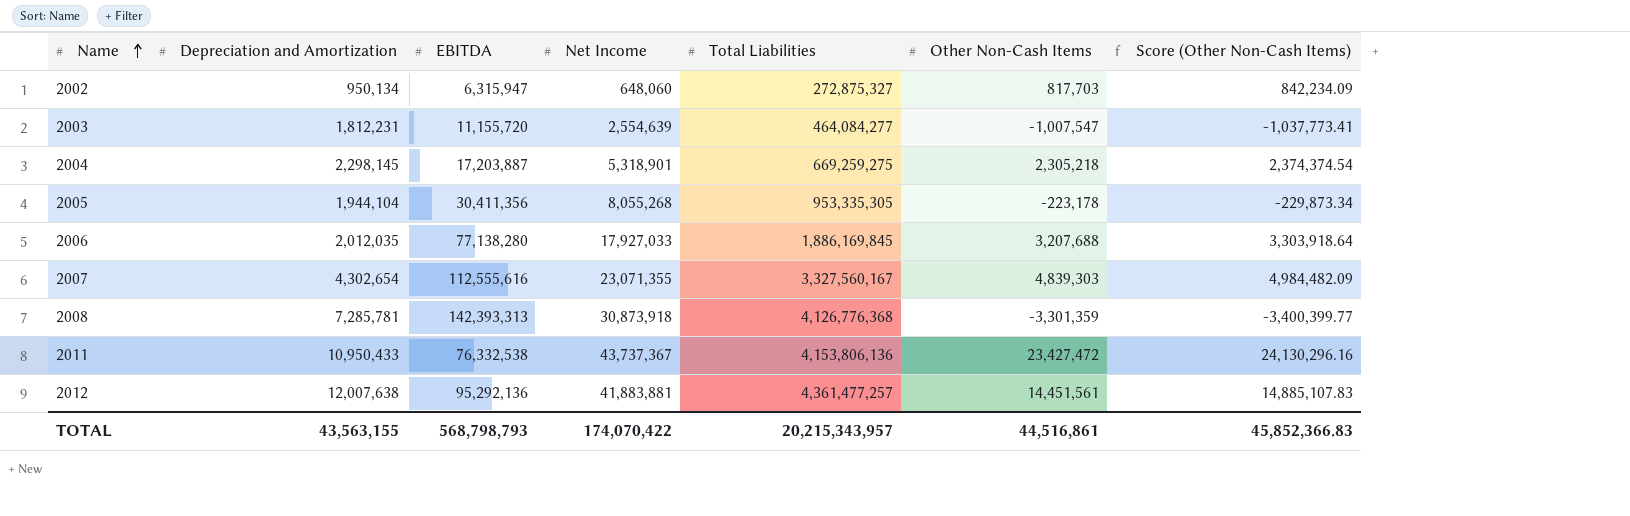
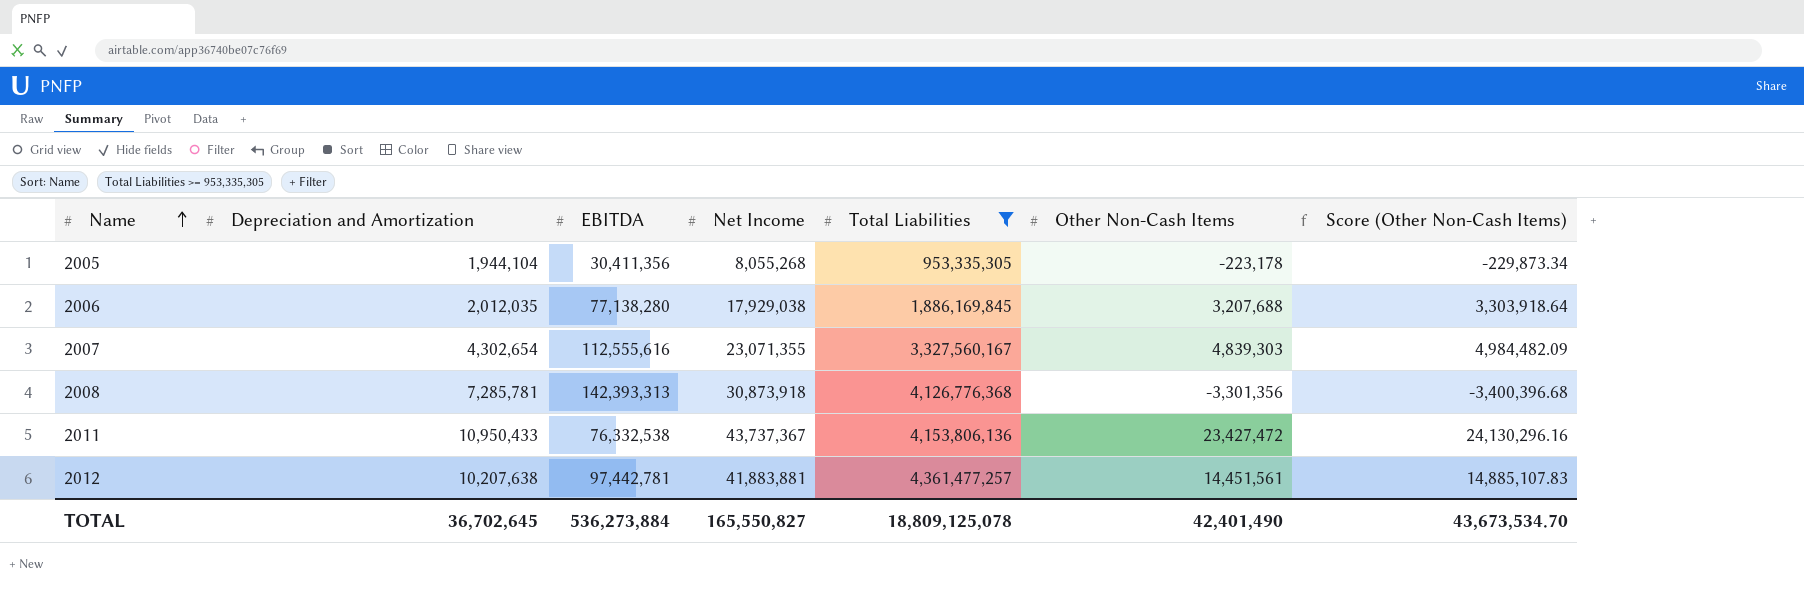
filter: none -> Total Liabilities >= 953,335,305
2006 | Net Income: 17,927,033 -> 17,929,038
2008 | Other Non-Cash Items: -3,301,359 -> -3,301,356
2008 | Score (Other Non-Cash Items): -3,400,399.77 -> -3,400,396.68
2012 | Depreciation and Amortization: 12,007,638 -> 10,207,638
2012 | EBITDA: 95,292,136 -> 97,442,781
TOTAL | Depreciation and Amortization: 43,563,155 -> 36,702,645
TOTAL | EBITDA: 568,798,793 -> 536,273,884
TOTAL | Net Income: 174,070,422 -> 165,550,827
TOTAL | Total Liabilities: 20,215,343,957 -> 18,809,125,078
TOTAL | Other Non-Cash Items: 44,516,861 -> 42,401,490
TOTAL | Score (Other Non-Cash Items): 45,852,366.83 -> 43,673,534.70

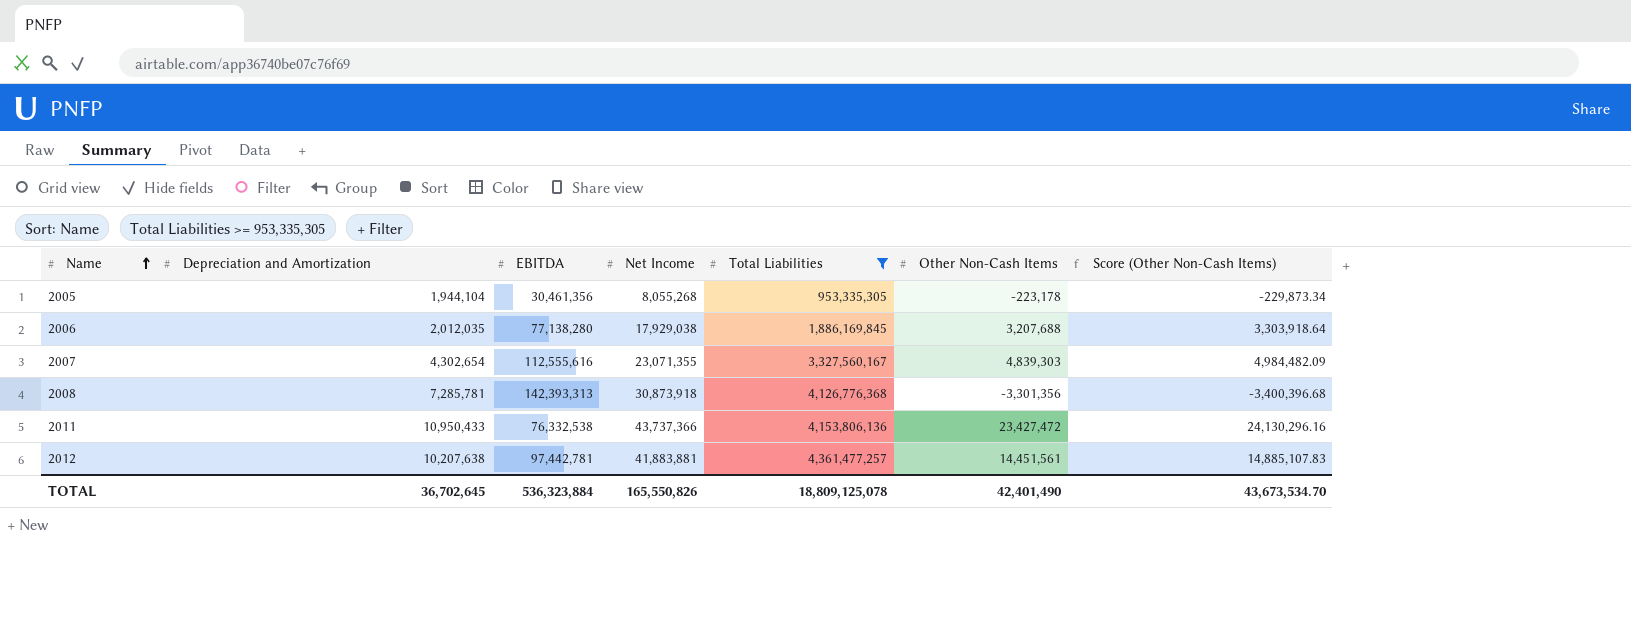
2005 | EBITDA: 30,411,356 -> 30,461,356
2011 | Net Income: 43,737,367 -> 43,737,366
TOTAL | EBITDA: 536,273,884 -> 536,323,884
TOTAL | Net Income: 165,550,827 -> 165,550,826

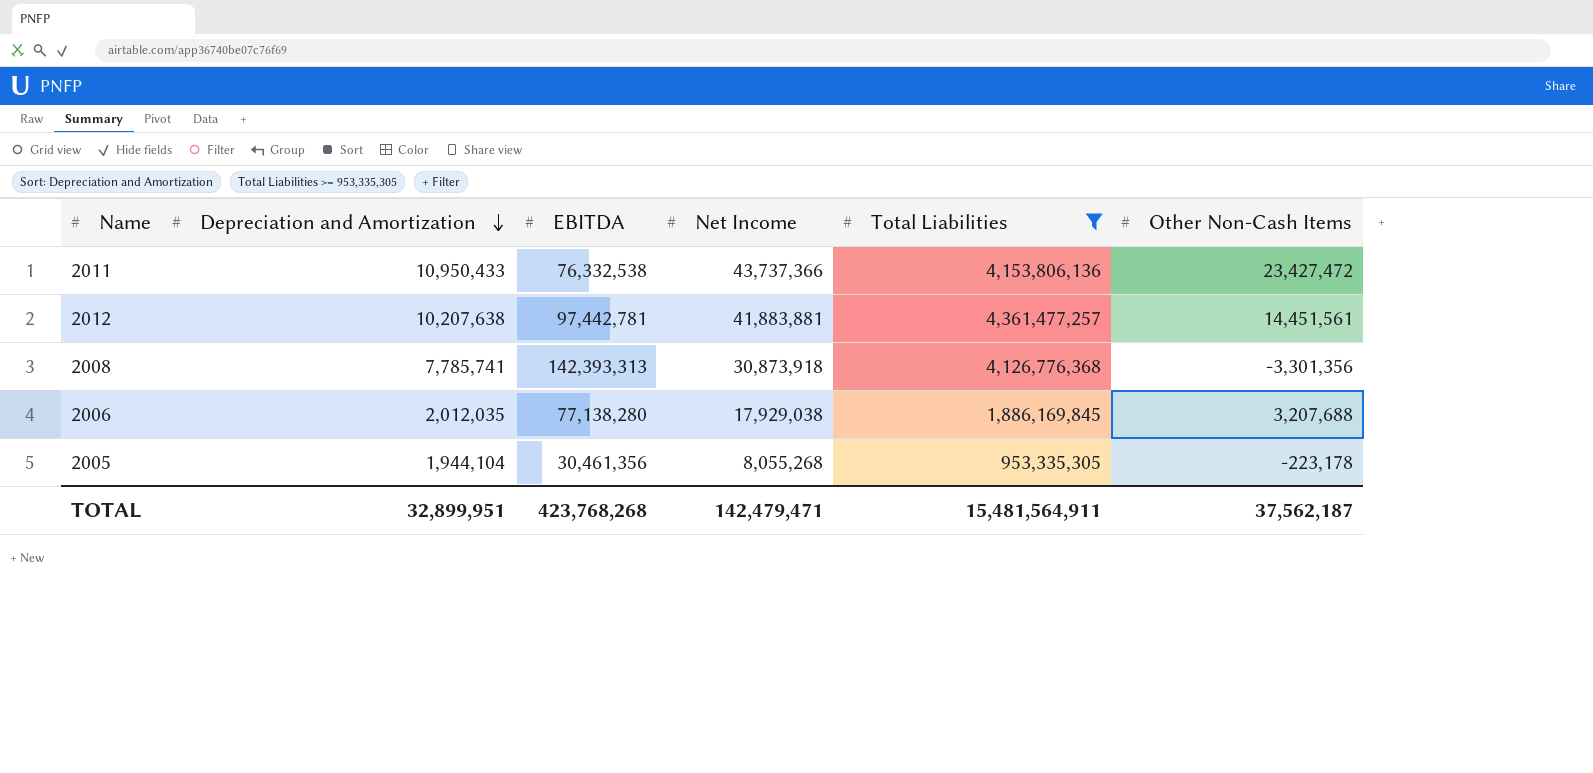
row order: Name ascending -> Depreciation and Amortization descending
column Score (Other Non-Cash Items) | formula: [Other Non-Cash Items] * 1.03 -> none
row 2007: 4,302,654 | 112,555,616 | 23,071,355 | 3,327,560,167 | 4,839,303 | 4,984,482.09 -> none
2008 | Depreciation and Amortization: 7,285,781 -> 7,785,741
TOTAL | Depreciation and Amortization: 36,702,645 -> 32,899,951
TOTAL | EBITDA: 536,323,884 -> 423,768,268
TOTAL | Net Income: 165,550,826 -> 142,479,471
TOTAL | Total Liabilities: 18,809,125,078 -> 15,481,564,911
TOTAL | Other Non-Cash Items: 42,401,490 -> 37,562,187

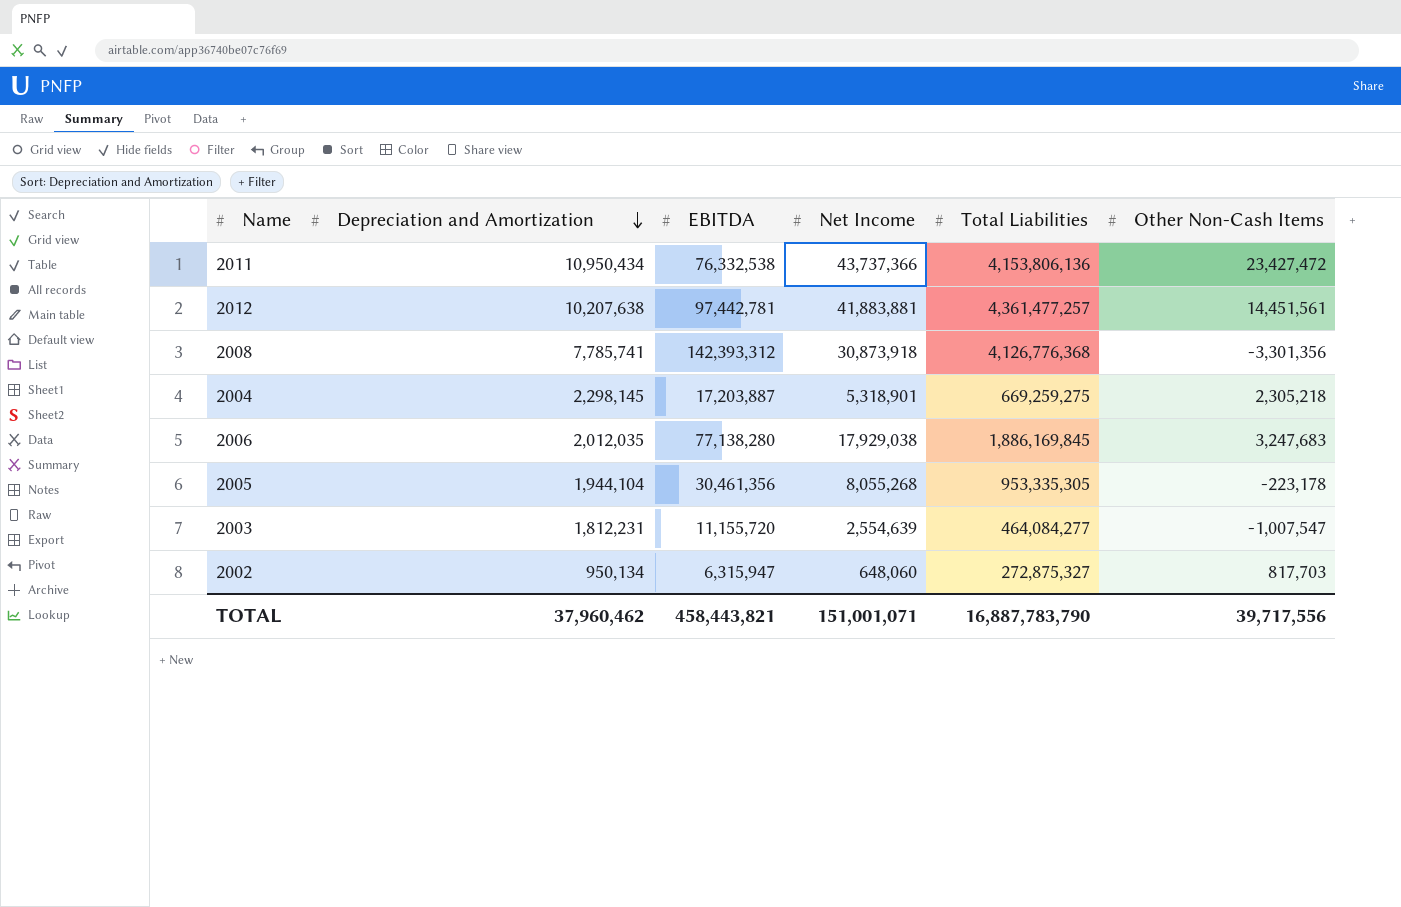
filter: Total Liabilities >= 953,335,305 -> none
2011 | Depreciation and Amortization: 10,950,433 -> 10,950,434
2008 | EBITDA: 142,393,313 -> 142,393,312
2006 | Other Non-Cash Items: 3,207,688 -> 3,247,683
TOTAL | Depreciation and Amortization: 32,899,951 -> 37,960,462
TOTAL | EBITDA: 423,768,268 -> 458,443,821
TOTAL | Net Income: 142,479,471 -> 151,001,071
TOTAL | Total Liabilities: 15,481,564,911 -> 16,887,783,790
TOTAL | Other Non-Cash Items: 37,562,187 -> 39,717,556

